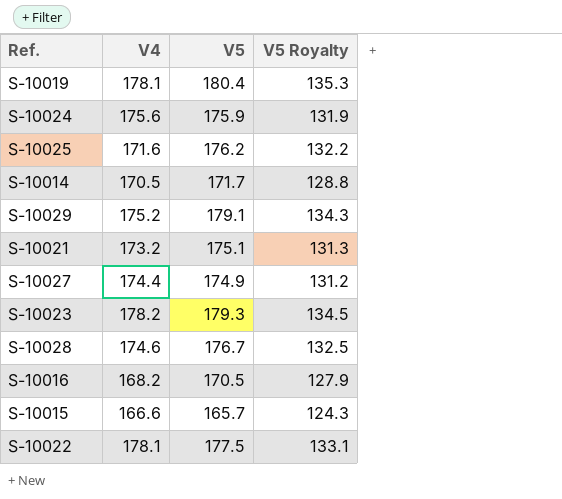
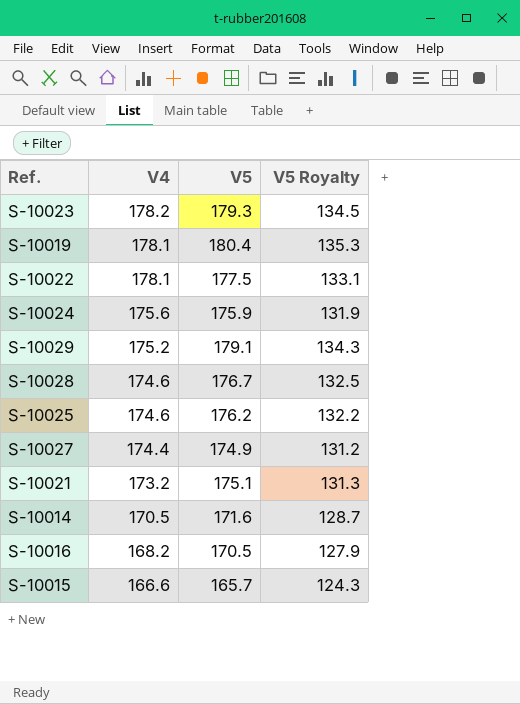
row order: none -> V4 descending
S-10025 | V4: 171.6 -> 174.6
S-10014 | V5: 171.7 -> 171.6
S-10014 | V5 Royalty: 128.8 -> 128.7

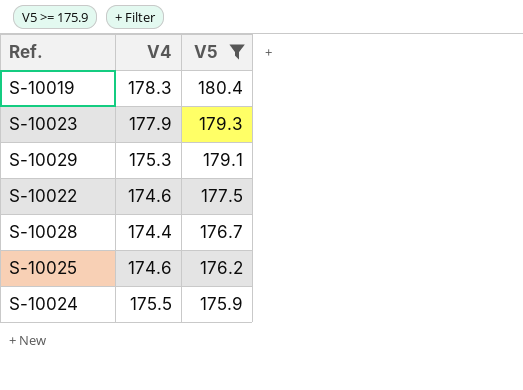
filter: none -> V5 >= 175.9
row order: V4 descending -> V5 descending
column V5 Royalty | formula: [V5] * 0.75 -> none
S-10019 | V4: 178.1 -> 178.3
S-10023 | V4: 178.2 -> 177.9
S-10029 | V4: 175.2 -> 175.3
S-10022 | V4: 178.1 -> 174.6
S-10028 | V4: 174.6 -> 174.4
S-10024 | V4: 175.6 -> 175.5

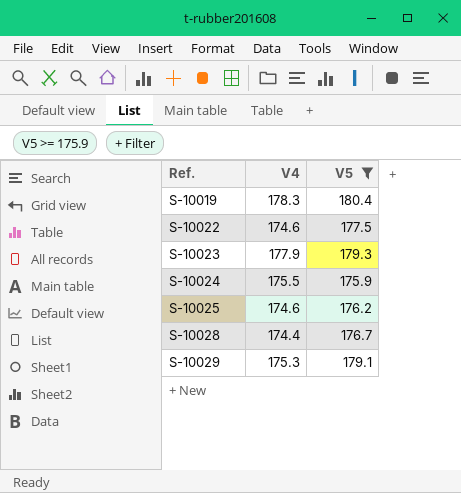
row order: V5 descending -> Ref. ascending

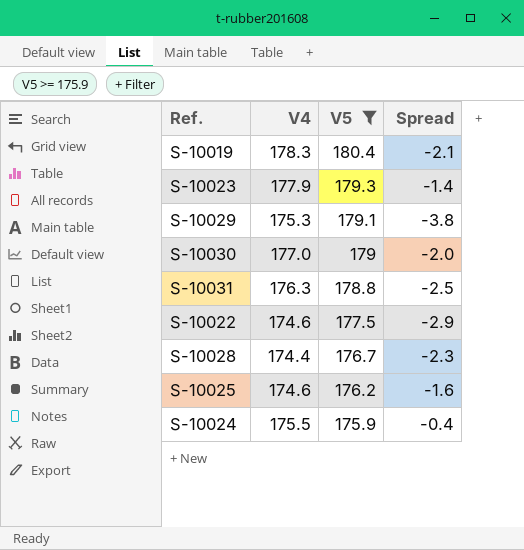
row order: Ref. ascending -> V5 descending
column Spread | formula: none -> [V4] - [V5]
row S-10030: none -> 177.0 | 179 | -2.0
row S-10031: none -> 176.3 | 178.8 | -2.5

